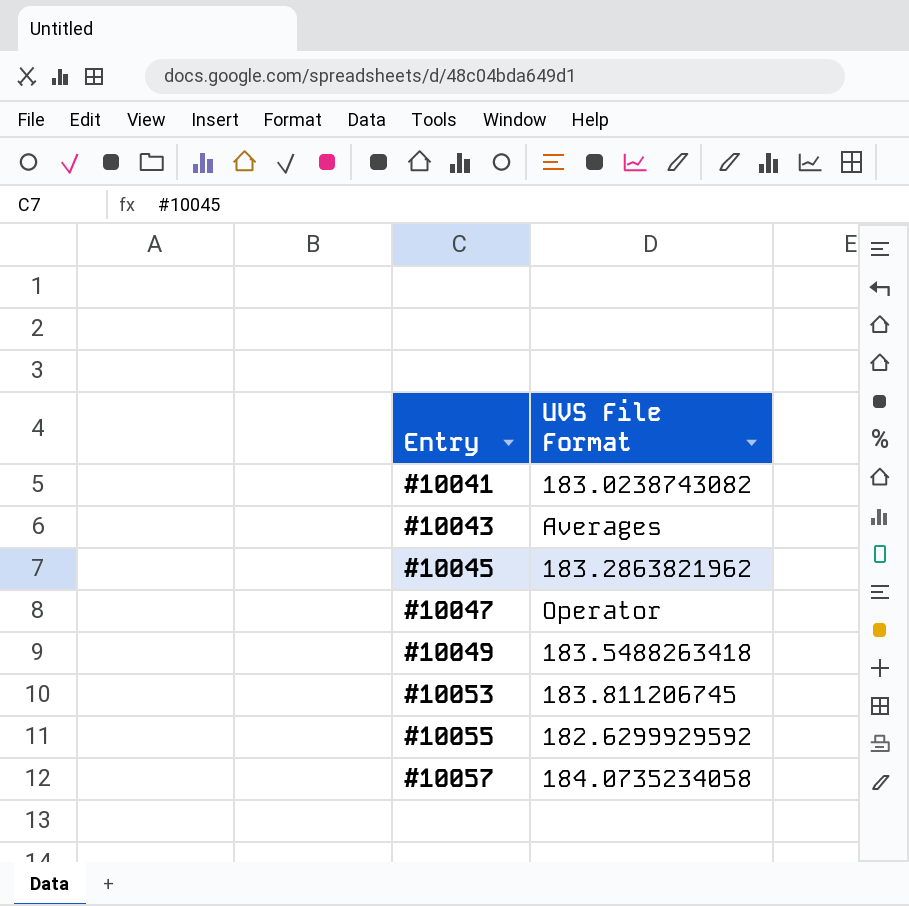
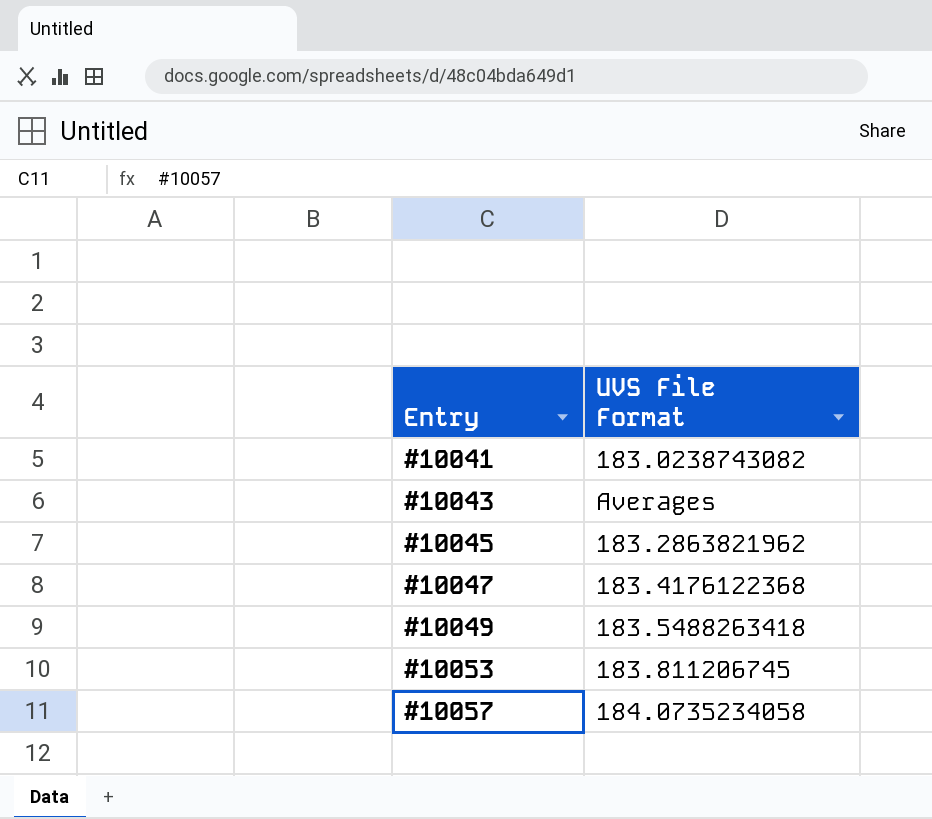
row #10055: 182.6299929592 -> none
#10047 | UVS File Format: Operator -> 183.4176122368

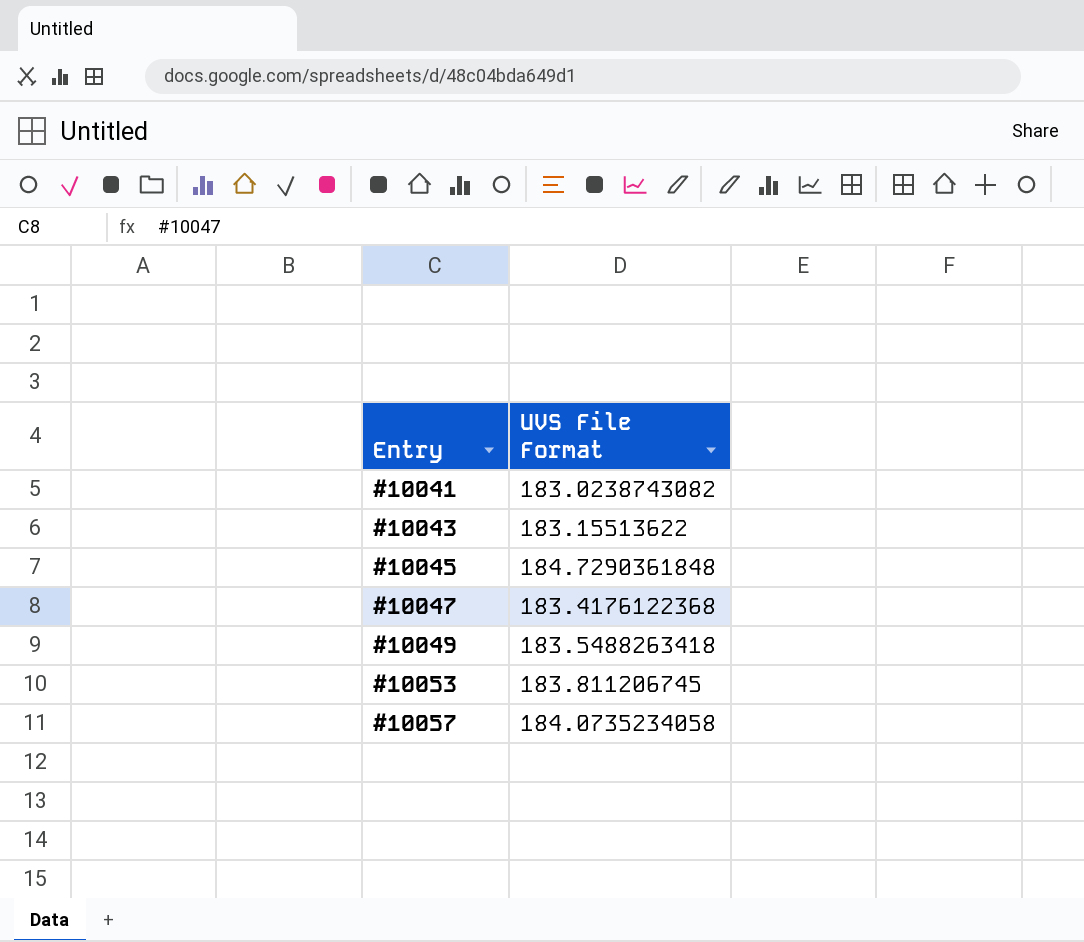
#10043 | UVS File Format: Averages -> 183.15513622
#10045 | UVS File Format: 183.2863821962 -> 184.7290361848

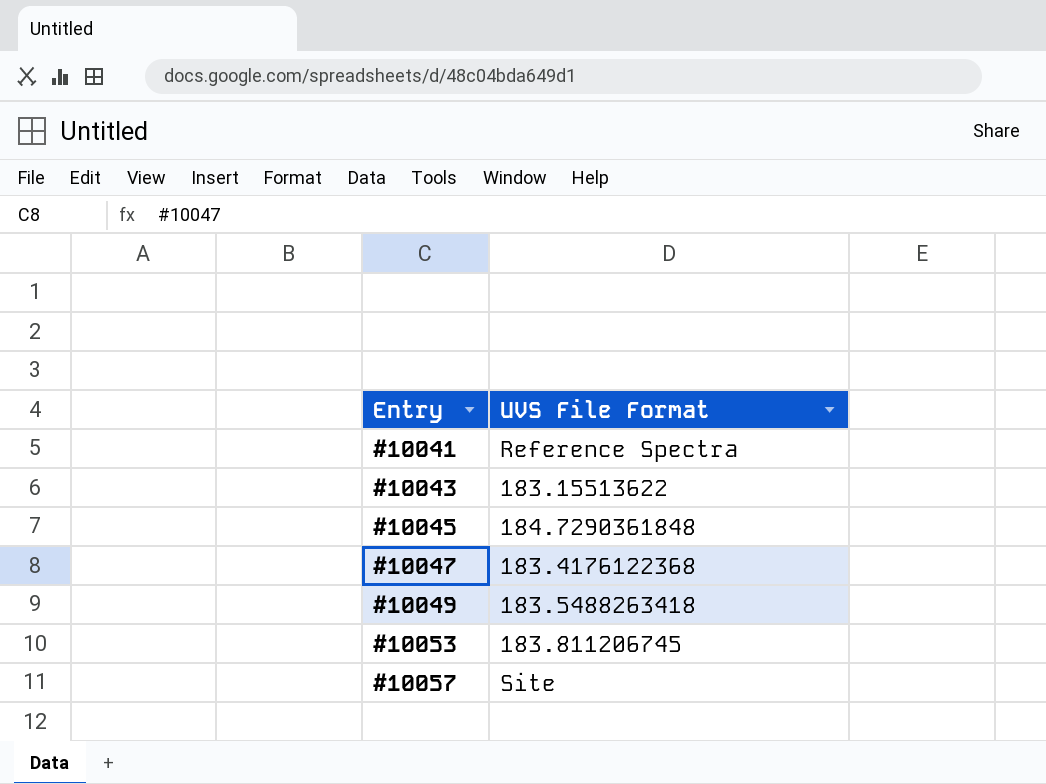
#10041 | UVS File Format: 183.0238743082 -> Reference Spectra
#10057 | UVS File Format: 184.0735234058 -> Site

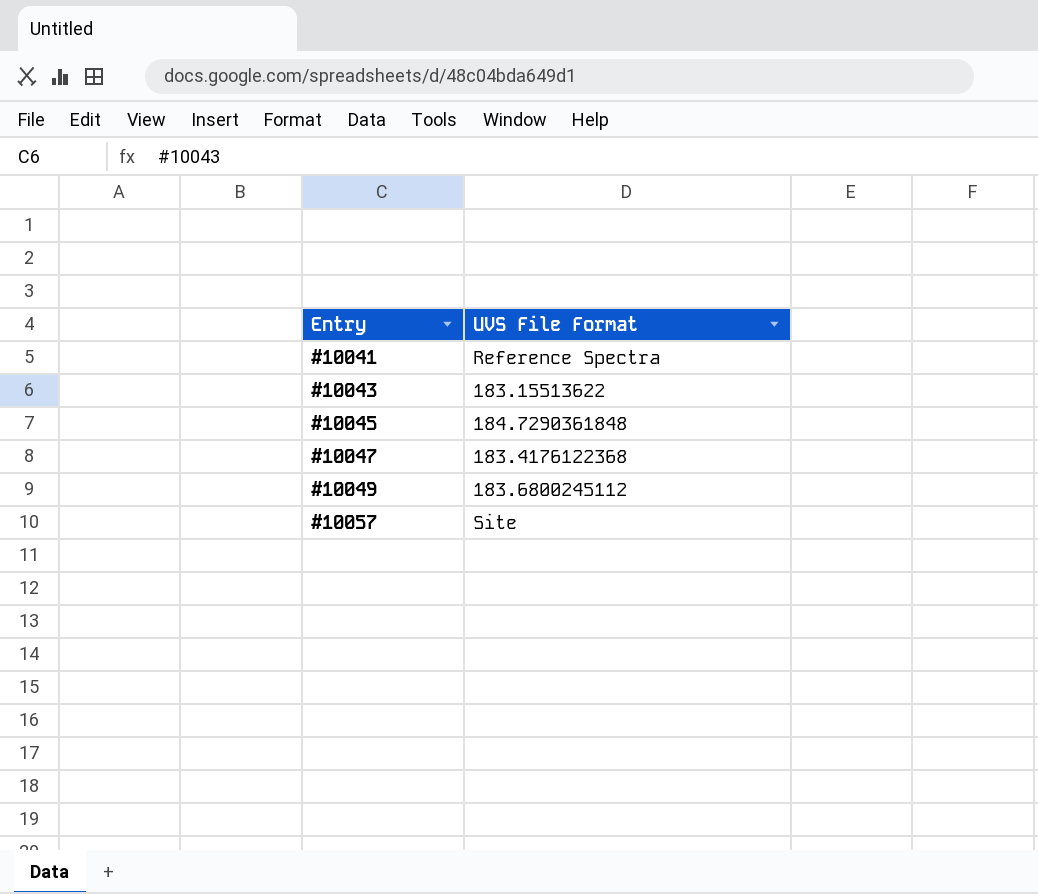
row #10053: 183.811206745 -> none
#10049 | UVS File Format: 183.5488263418 -> 183.6800245112

